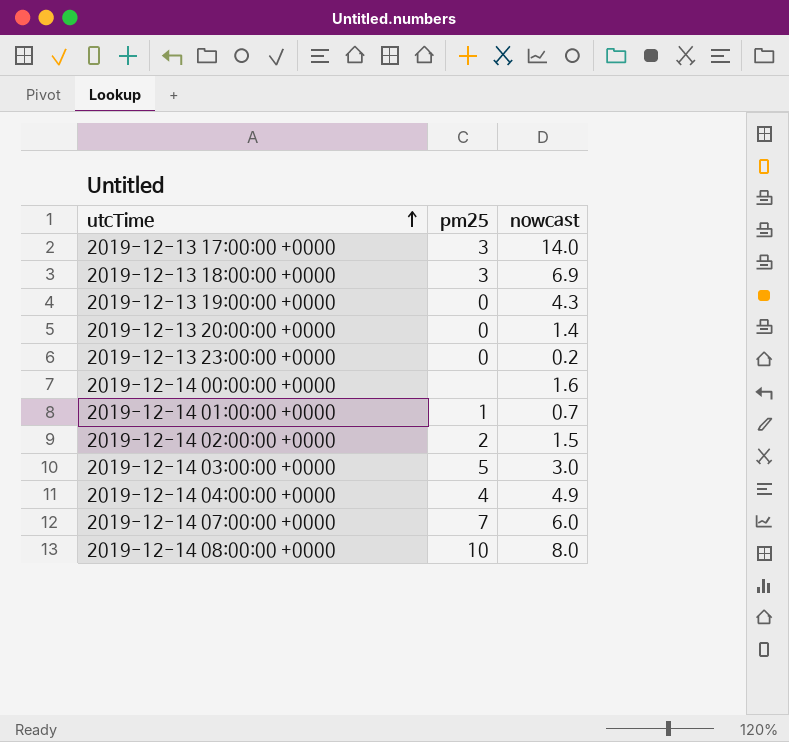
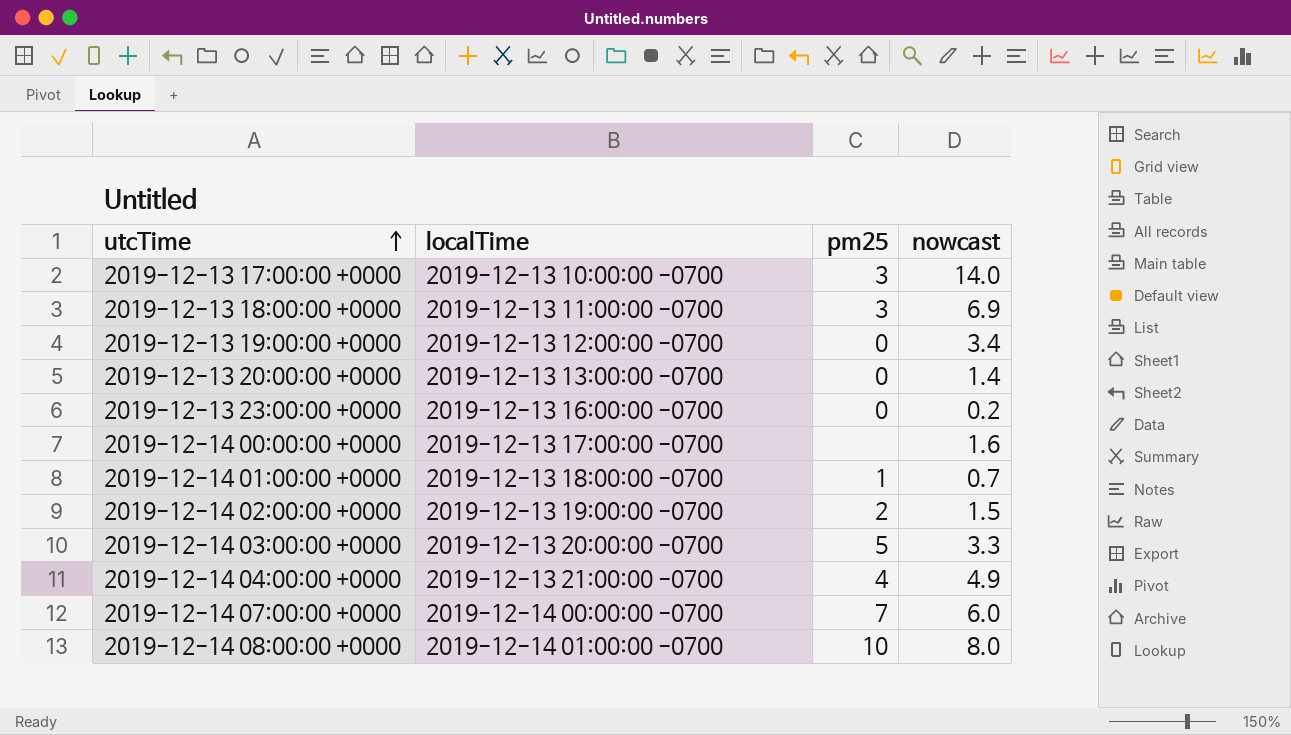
column localTime | position: none -> 2
2019-12-13 19:00:00 +0000 | nowcast: 4.3 -> 3.4
2019-12-14 03:00:00 +0000 | nowcast: 3.0 -> 3.3

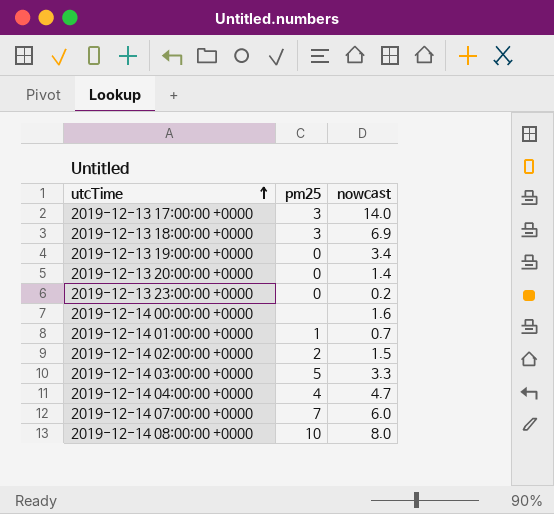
column localTime | position: 2 -> none
2019-12-14 04:00:00 +0000 | nowcast: 4.9 -> 4.7

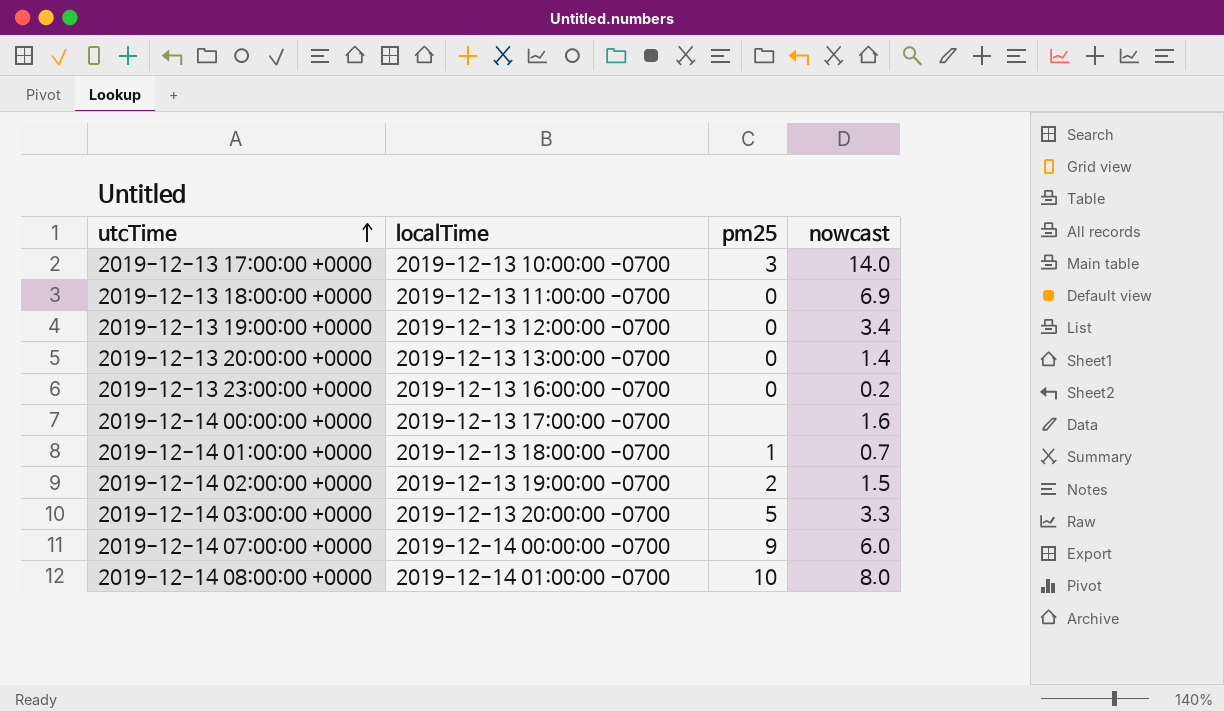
column localTime | position: none -> 2
row 2019-12-14 04:00:00 +0000: 4 | 4.7 -> none
2019-12-13 18:00:00 +0000 | pm25: 3 -> 0
2019-12-14 07:00:00 +0000 | pm25: 7 -> 9

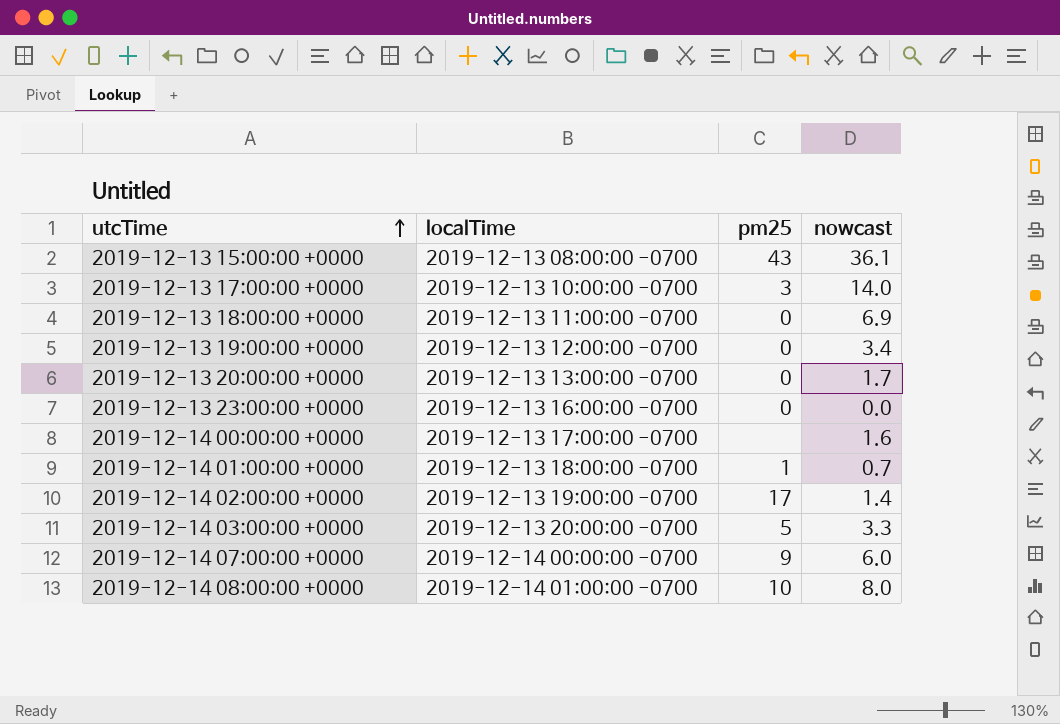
row 2019-12-13 15:00:00 +0000: none -> 2019-12-13 08:00:00 -0700 | 43 | 36.1
2019-12-13 20:00:00 +0000 | nowcast: 1.4 -> 1.7
2019-12-13 23:00:00 +0000 | nowcast: 0.2 -> 0.0
2019-12-14 02:00:00 +0000 | pm25: 2 -> 17
2019-12-14 02:00:00 +0000 | nowcast: 1.5 -> 1.4

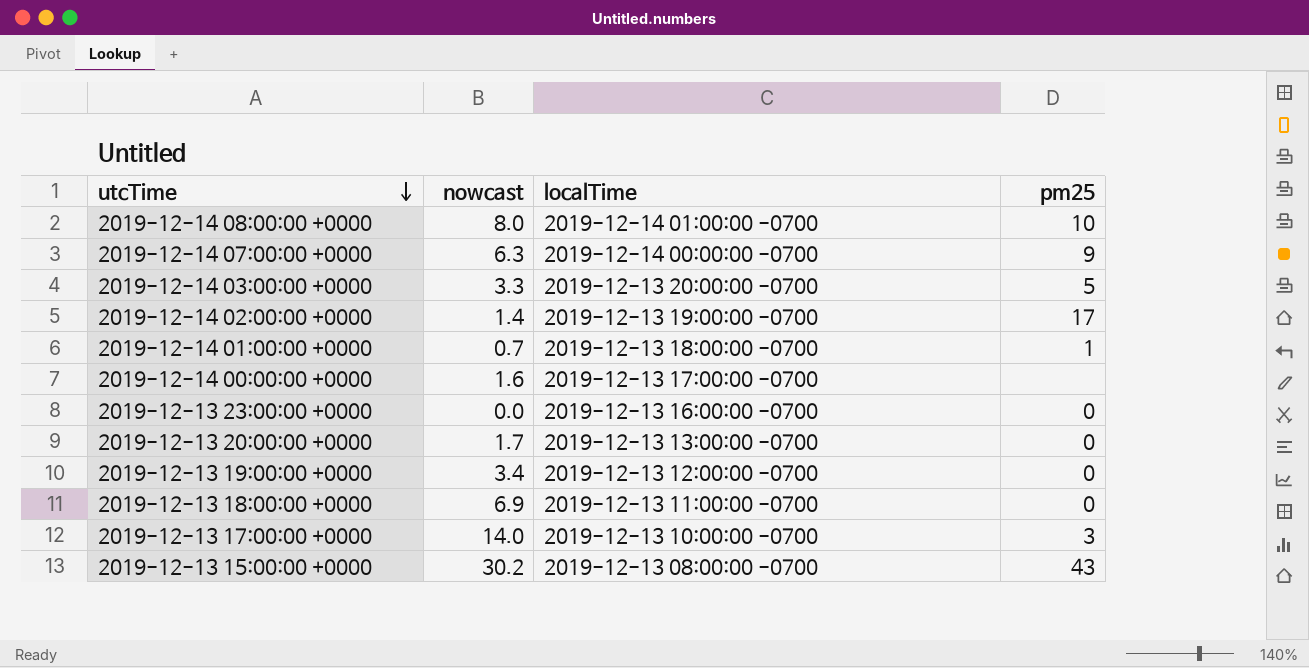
row order: utcTime ascending -> utcTime descending
column nowcast | position: 4 -> 2
2019-12-14 07:00:00 +0000 | nowcast: 6.0 -> 6.3
2019-12-13 15:00:00 +0000 | nowcast: 36.1 -> 30.2

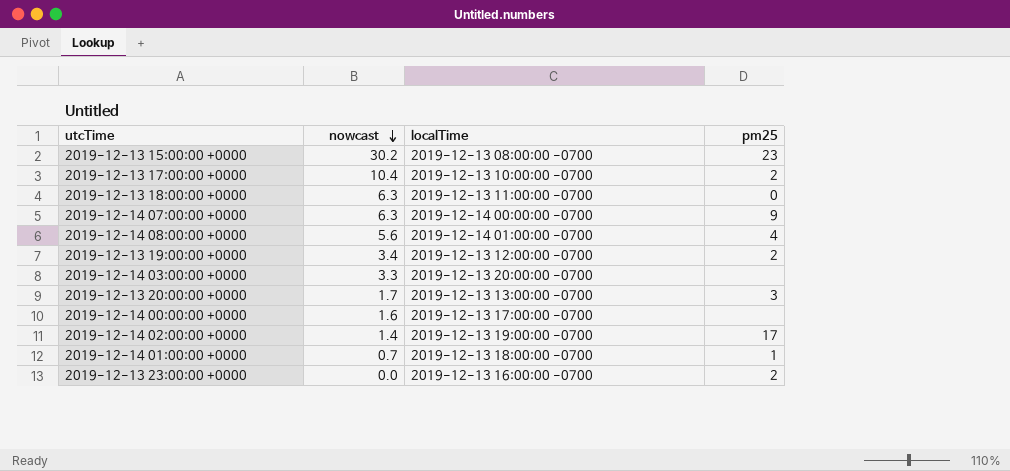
row order: utcTime descending -> nowcast descending
2019-12-13 15:00:00 +0000 | pm25: 43 -> 23
2019-12-13 17:00:00 +0000 | nowcast: 14.0 -> 10.4
2019-12-13 17:00:00 +0000 | pm25: 3 -> 2
2019-12-13 18:00:00 +0000 | nowcast: 6.9 -> 6.3
2019-12-14 08:00:00 +0000 | nowcast: 8.0 -> 5.6
2019-12-14 08:00:00 +0000 | pm25: 10 -> 4
2019-12-13 19:00:00 +0000 | pm25: 0 -> 2
2019-12-14 03:00:00 +0000 | pm25: 5 -> none
2019-12-13 20:00:00 +0000 | pm25: 0 -> 3
2019-12-13 23:00:00 +0000 | pm25: 0 -> 2

